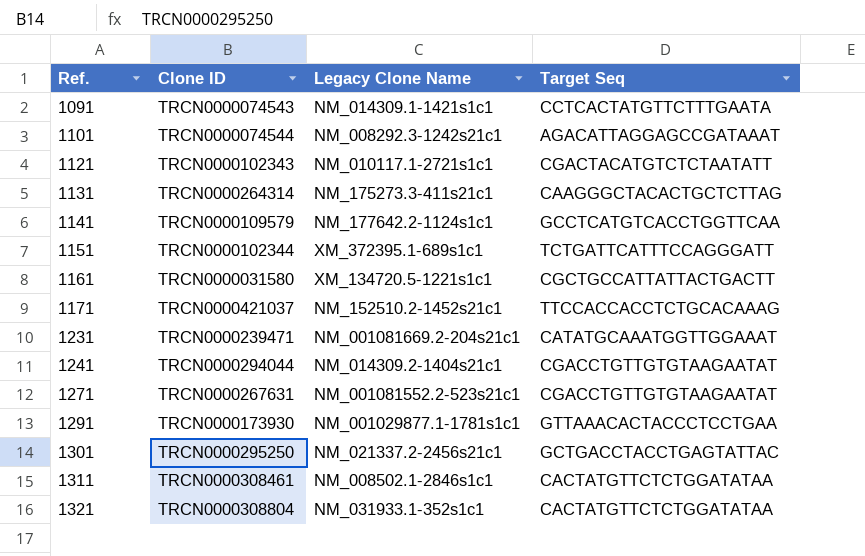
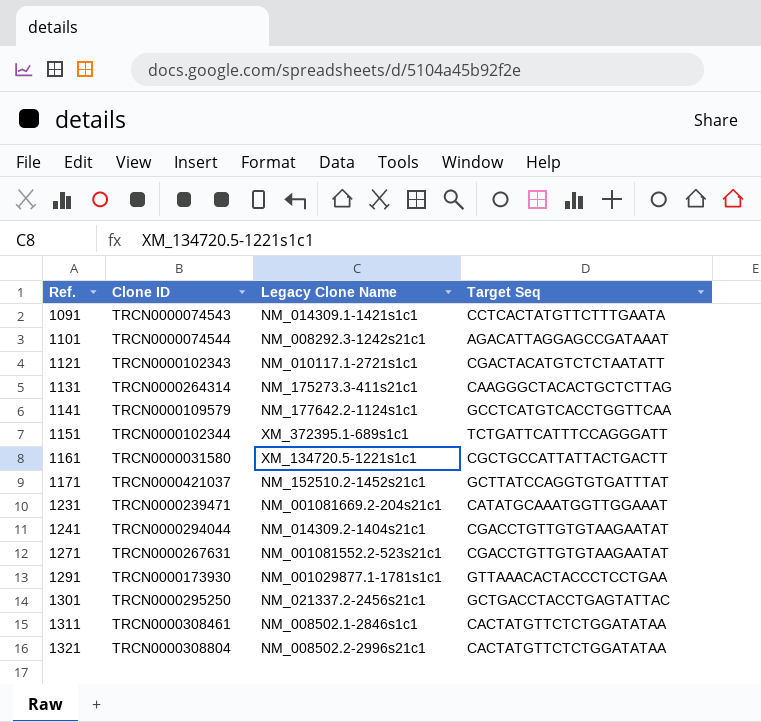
1171 | Target Seq: TTCCACCACCTCTGCACAAAG -> GCTTATCCAGGTGTGATTTAT
1321 | Legacy Clone Name: NM_031933.1-352s1c1 -> NM_008502.2-2996s21c1

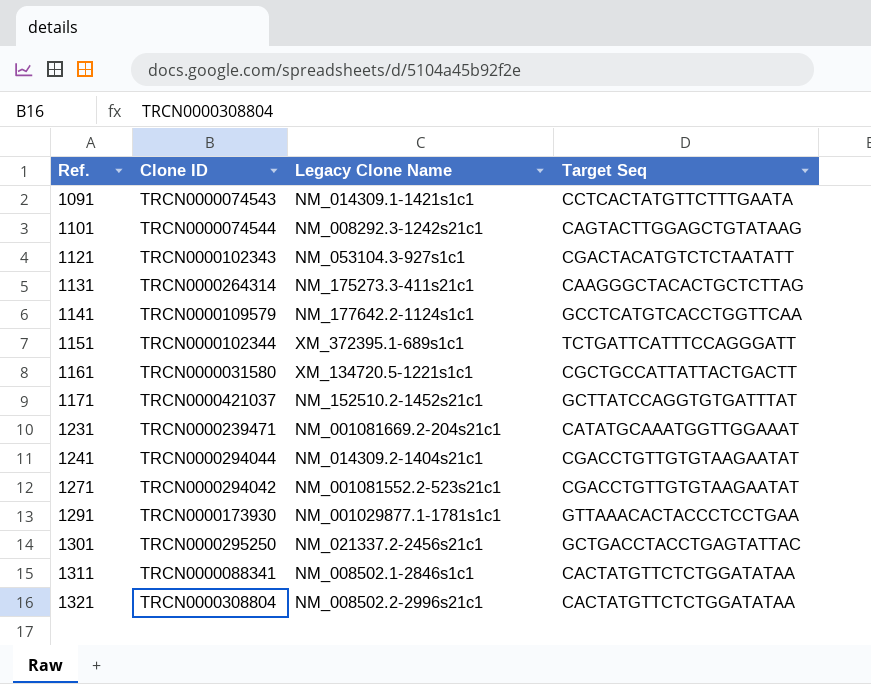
1101 | Target Seq: AGACATTAGGAGCCGATAAAT -> CAGTACTTGGAGCTGTATAAG
1121 | Legacy Clone Name: NM_010117.1-2721s1c1 -> NM_053104.3-927s1c1
1271 | Clone ID: TRCN0000267631 -> TRCN0000294042
1311 | Clone ID: TRCN0000308461 -> TRCN0000088341

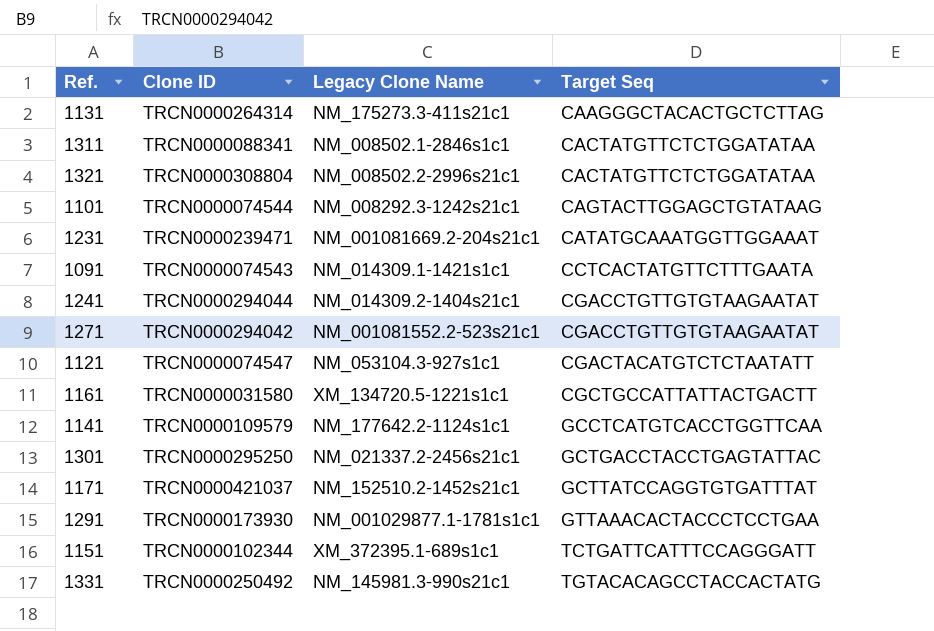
row order: Ref. ascending -> Target Seq ascending
1121 | Clone ID: TRCN0000102343 -> TRCN0000074547
row 1331: none -> TRCN0000250492 | NM_145981.3-990s21c1 | TGTACACAGCCTACCACTATG

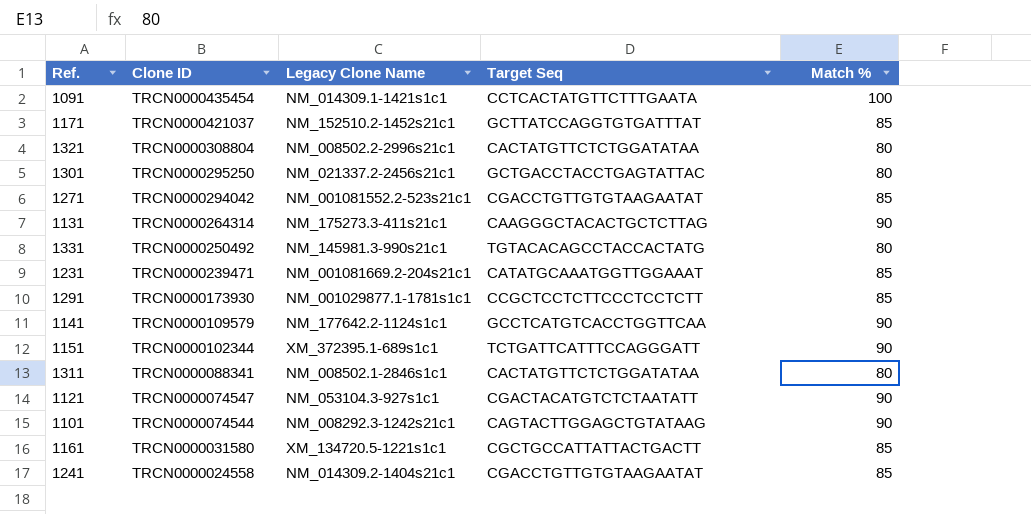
row order: Target Seq ascending -> Clone ID descending
column Match % | position: none -> 5
1091 | Clone ID: TRCN0000074543 -> TRCN0000435454
1291 | Target Seq: GTTAAACACTACCCTCCTGAA -> CCGCTCCTCTTCCCTCCTCTT
1241 | Clone ID: TRCN0000294044 -> TRCN0000024558

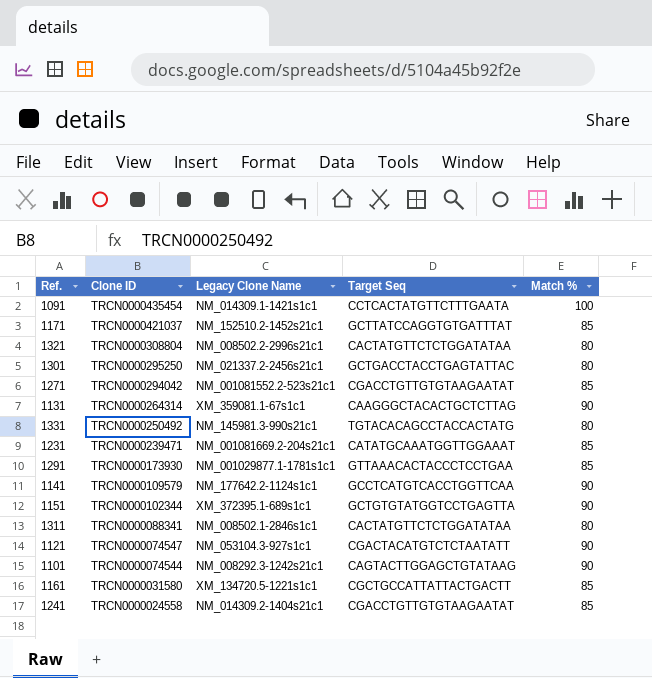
1131 | Legacy Clone Name: NM_175273.3-411s21c1 -> XM_359081.1-67s1c1
1291 | Target Seq: CCGCTCCTCTTCCCTCCTCTT -> GTTAAACACTACCCTCCTGAA
1151 | Target Seq: TCTGATTCATTTCCAGGGATT -> GCTGTGTATGGTCCTGAGTTA

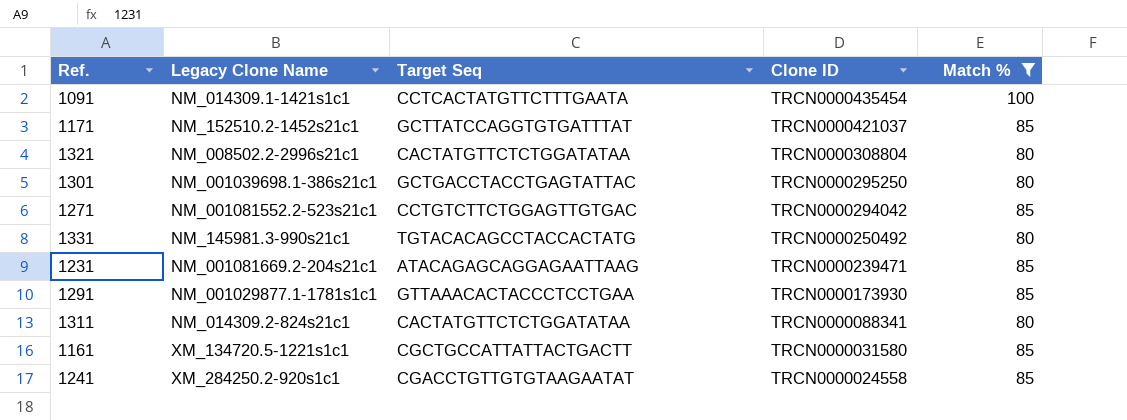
filter: none -> Match % != 90
column Clone ID | position: 2 -> 4
1301 | Legacy Clone Name: NM_021337.2-2456s21c1 -> NM_001039698.1-386s21c1
1271 | Target Seq: CGACCTGTTGTGTAAGAATAT -> CCTGTCTTCTGGAGTTGTGAC
1231 | Target Seq: CATATGCAAATGGTTGGAAAT -> ATACAGAGCAGGAGAATTAAG
1311 | Legacy Clone Name: NM_008502.1-2846s1c1 -> NM_014309.2-824s21c1
1241 | Legacy Clone Name: NM_014309.2-1404s21c1 -> XM_284250.2-920s1c1

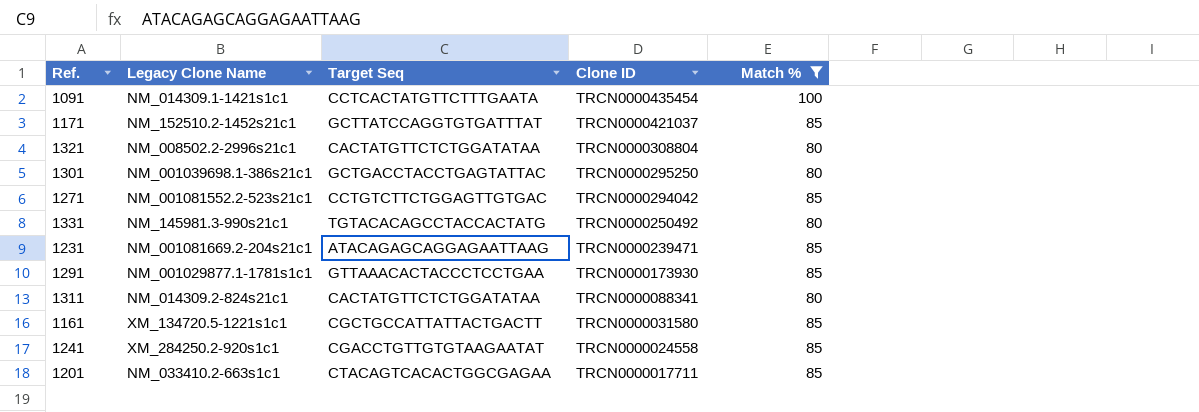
row 1201: none -> NM_033410.2-663s1c1 | CTACAGTCACACTGGCGAGAA | TRCN0000017711 | 85

